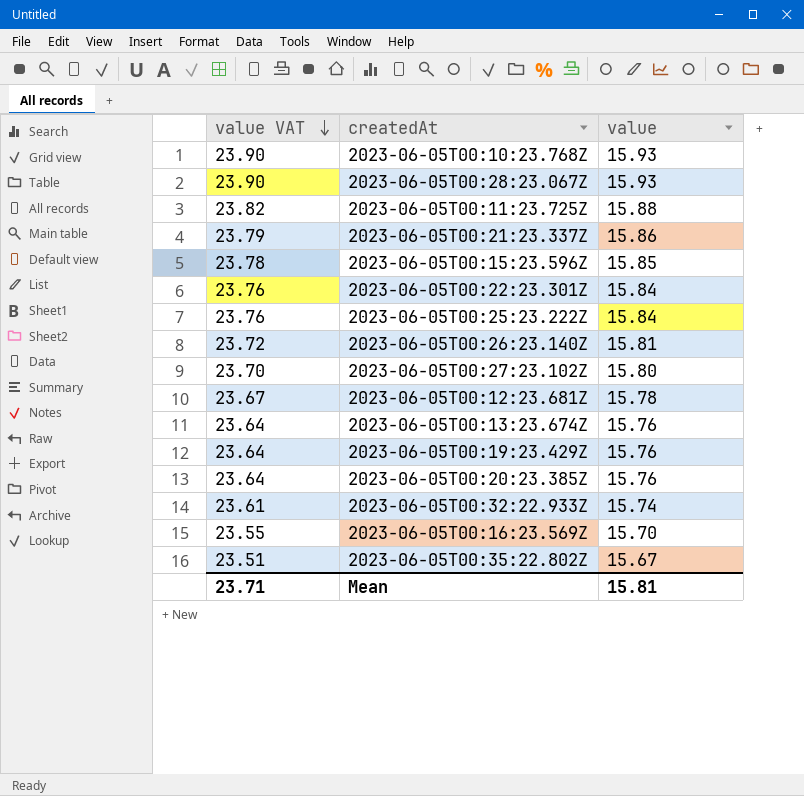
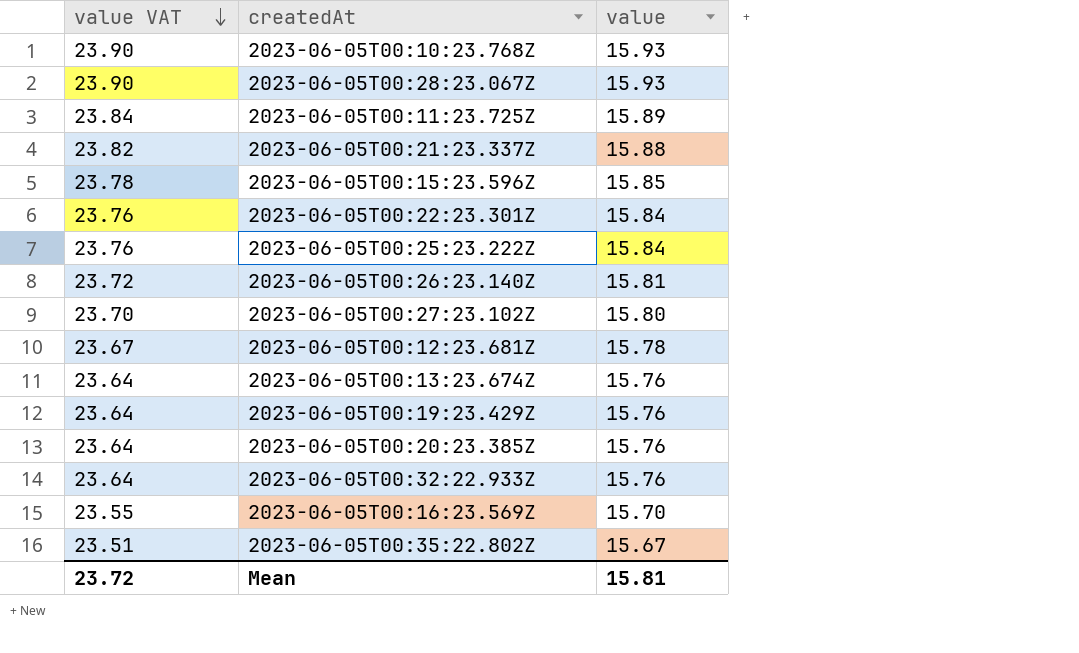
2023-06-05T00:11:23.725Z | value VAT: 23.82 -> 23.84
2023-06-05T00:11:23.725Z | value: 15.88 -> 15.89
2023-06-05T00:21:23.337Z | value VAT: 23.79 -> 23.82
2023-06-05T00:21:23.337Z | value: 15.86 -> 15.88
2023-06-05T00:32:22.933Z | value VAT: 23.61 -> 23.64
2023-06-05T00:32:22.933Z | value: 15.74 -> 15.76
Mean | value VAT: 23.71 -> 23.72

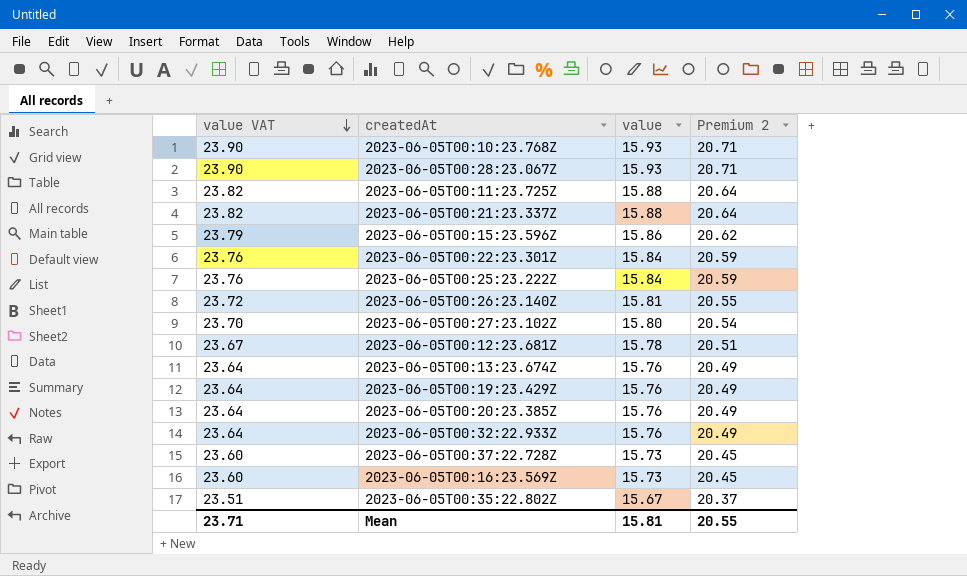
column Premium 2 | formula: none -> [value] * 1.3
2023-06-05T00:11:23.725Z | value VAT: 23.84 -> 23.82
2023-06-05T00:11:23.725Z | value: 15.89 -> 15.88
2023-06-05T00:15:23.596Z | value VAT: 23.78 -> 23.79
2023-06-05T00:15:23.596Z | value: 15.85 -> 15.86
row 2023-06-05T00:37:22.728Z: none -> 23.60 | 15.73 | 20.45
2023-06-05T00:16:23.569Z | value VAT: 23.55 -> 23.60
2023-06-05T00:16:23.569Z | value: 15.70 -> 15.73
Mean | value VAT: 23.72 -> 23.71

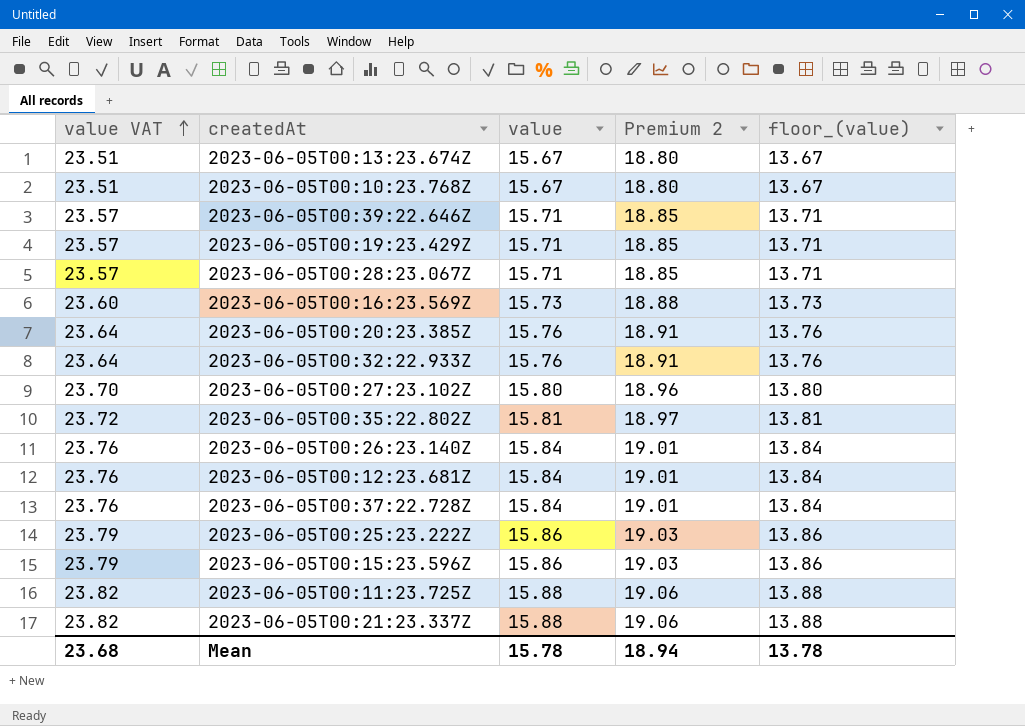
row order: value VAT descending -> value VAT ascending
column Premium 2 | formula: [value] * 1.3 -> [value] * 1.2
column floor_(value) | formula: none -> [value] - 2
row 2023-06-05T00:22:23.301Z: 23.76 | 15.84 | 20.59 -> none
2023-06-05T00:13:23.674Z | value VAT: 23.64 -> 23.51
2023-06-05T00:13:23.674Z | value: 15.76 -> 15.67
2023-06-05T00:10:23.768Z | value VAT: 23.90 -> 23.51
2023-06-05T00:10:23.768Z | value: 15.93 -> 15.67
row 2023-06-05T00:39:22.646Z: none -> 23.57 | 15.71 | 18.85 | 13.71
2023-06-05T00:19:23.429Z | value VAT: 23.64 -> 23.57
2023-06-05T00:19:23.429Z | value: 15.76 -> 15.71
2023-06-05T00:28:23.067Z | value VAT: 23.90 -> 23.57
2023-06-05T00:28:23.067Z | value: 15.93 -> 15.71
2023-06-05T00:35:22.802Z | value VAT: 23.51 -> 23.72
2023-06-05T00:35:22.802Z | value: 15.67 -> 15.81
2023-06-05T00:26:23.140Z | value VAT: 23.72 -> 23.76
2023-06-05T00:26:23.140Z | value: 15.81 -> 15.84
2023-06-05T00:12:23.681Z | value VAT: 23.67 -> 23.76
2023-06-05T00:12:23.681Z | value: 15.78 -> 15.84
2023-06-05T00:37:22.728Z | value VAT: 23.60 -> 23.76
2023-06-05T00:37:22.728Z | value: 15.73 -> 15.84
2023-06-05T00:25:23.222Z | value VAT: 23.76 -> 23.79
2023-06-05T00:25:23.222Z | value: 15.84 -> 15.86
Mean | value VAT: 23.71 -> 23.68
Mean | value: 15.81 -> 15.78
Mean | Premium 2: 20.55 -> 18.94

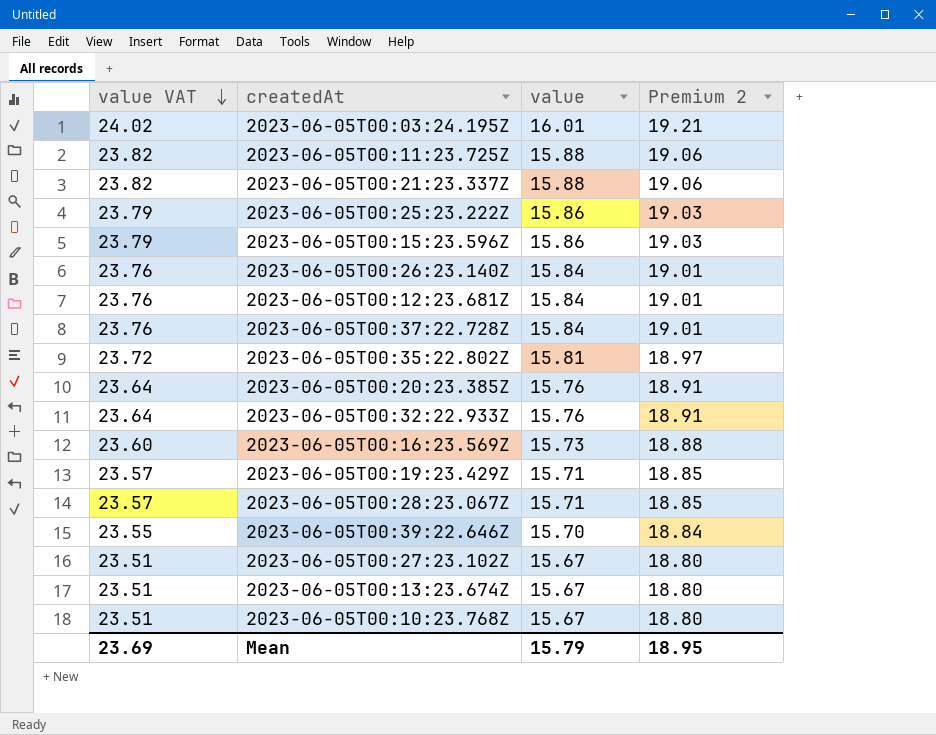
row order: value VAT ascending -> value VAT descending
column floor_(value) | formula: [value] - 2 -> none
row 2023-06-05T00:03:24.195Z: none -> 24.02 | 16.01 | 19.21
2023-06-05T00:39:22.646Z | value VAT: 23.57 -> 23.55
2023-06-05T00:39:22.646Z | value: 15.71 -> 15.70
2023-06-05T00:39:22.646Z | Premium 2: 18.85 -> 18.84
2023-06-05T00:27:23.102Z | value VAT: 23.70 -> 23.51
2023-06-05T00:27:23.102Z | value: 15.80 -> 15.67
2023-06-05T00:27:23.102Z | Premium 2: 18.96 -> 18.80
Mean | value VAT: 23.68 -> 23.69
Mean | value: 15.78 -> 15.79
Mean | Premium 2: 18.94 -> 18.95

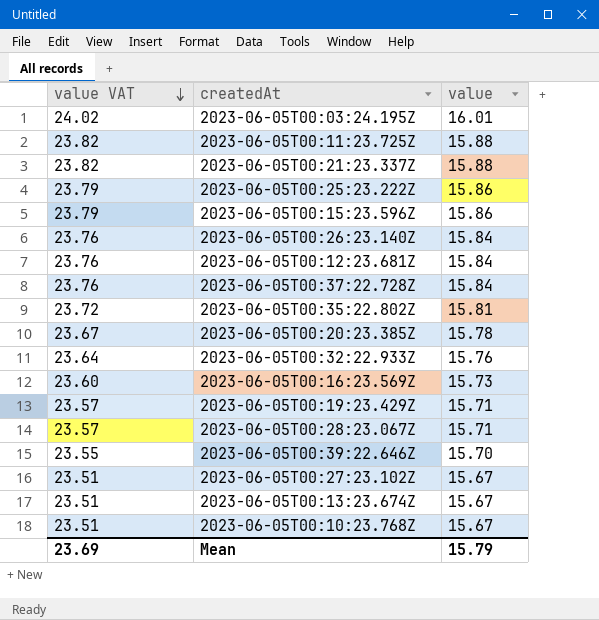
column Premium 2 | formula: [value] * 1.2 -> none
2023-06-05T00:20:23.385Z | value VAT: 23.64 -> 23.67
2023-06-05T00:20:23.385Z | value: 15.76 -> 15.78

